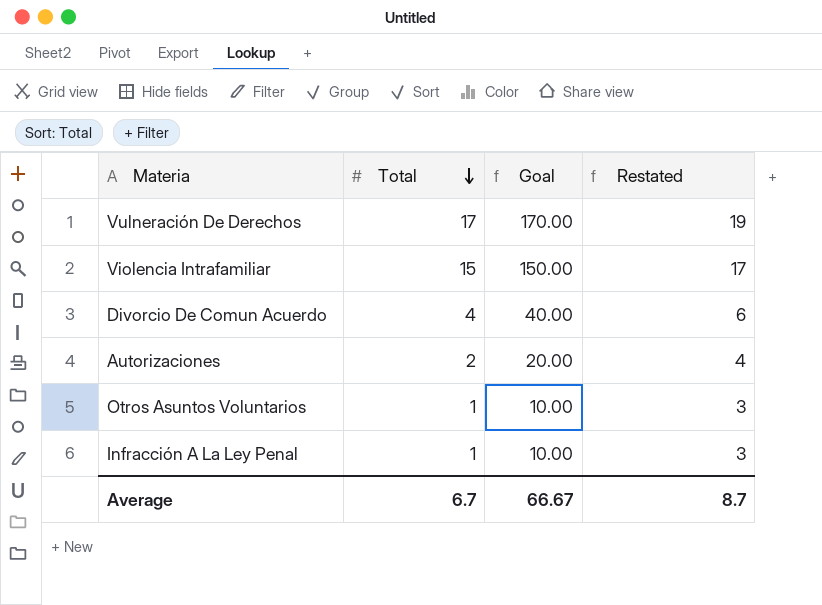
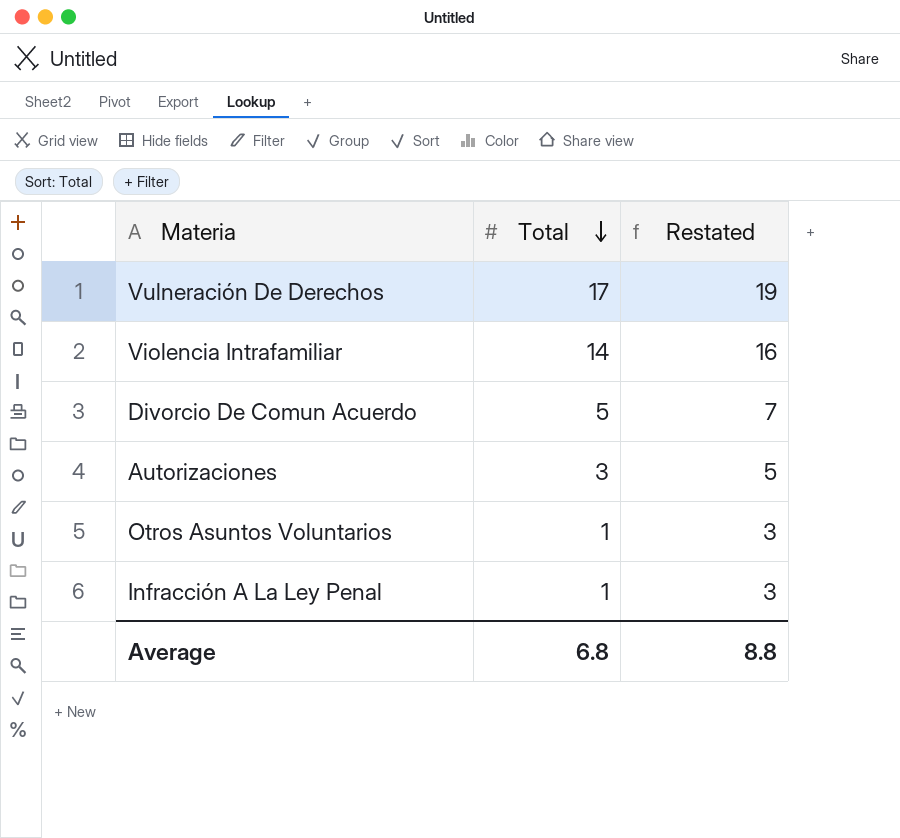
column Goal | formula: [Total] * 10 -> none
Violencia Intrafamiliar | Total: 15 -> 14
Violencia Intrafamiliar | Restated: 17 -> 16
Divorcio De Comun Acuerdo | Total: 4 -> 5
Divorcio De Comun Acuerdo | Restated: 6 -> 7
Autorizaciones | Total: 2 -> 3
Autorizaciones | Restated: 4 -> 5
Average | Total: 6.7 -> 6.8
Average | Restated: 8.7 -> 8.8

